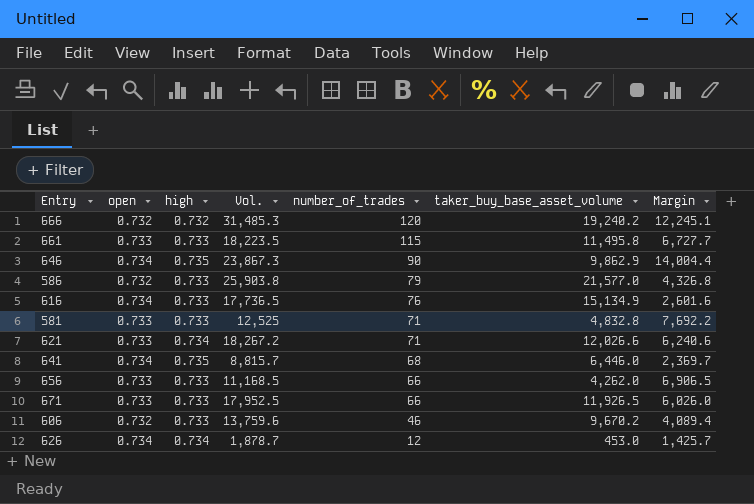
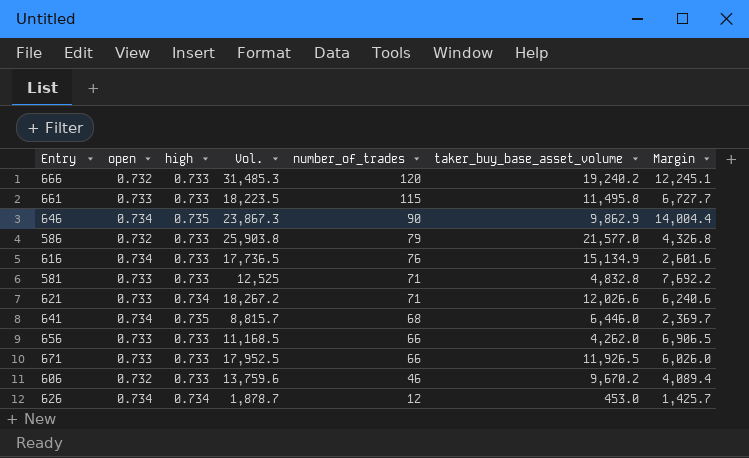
666 | high: 0.732 -> 0.733

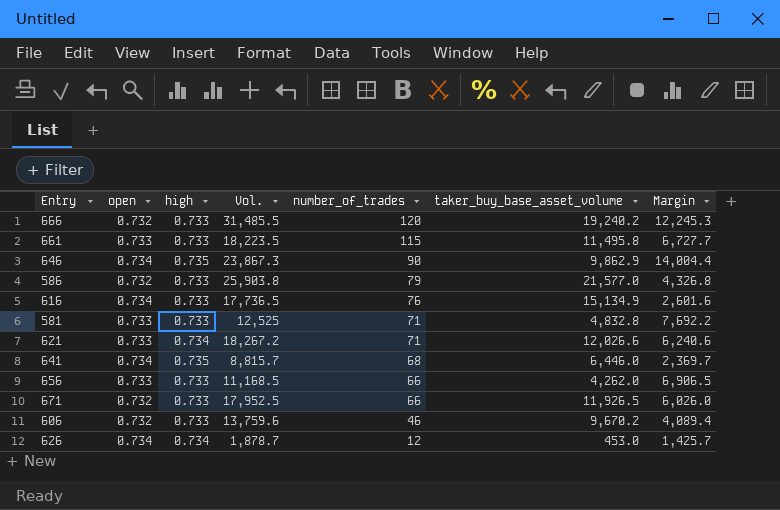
666 | Vol.: 31,485.3 -> 31,485.5
666 | Margin: 12,245.1 -> 12,245.3
671 | open: 0.733 -> 0.732

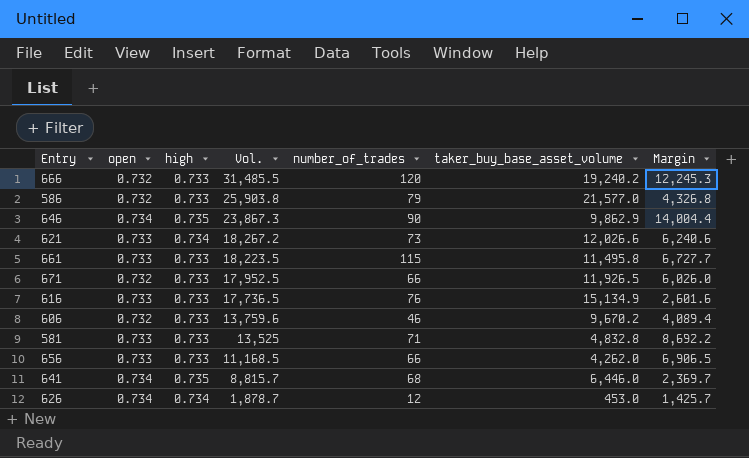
row order: number_of_trades descending -> Vol. descending
621 | number_of_trades: 71 -> 73
616 | open: 0.734 -> 0.733
581 | Vol.: 12,525 -> 13,525
581 | Margin: 7,692.2 -> 8,692.2

